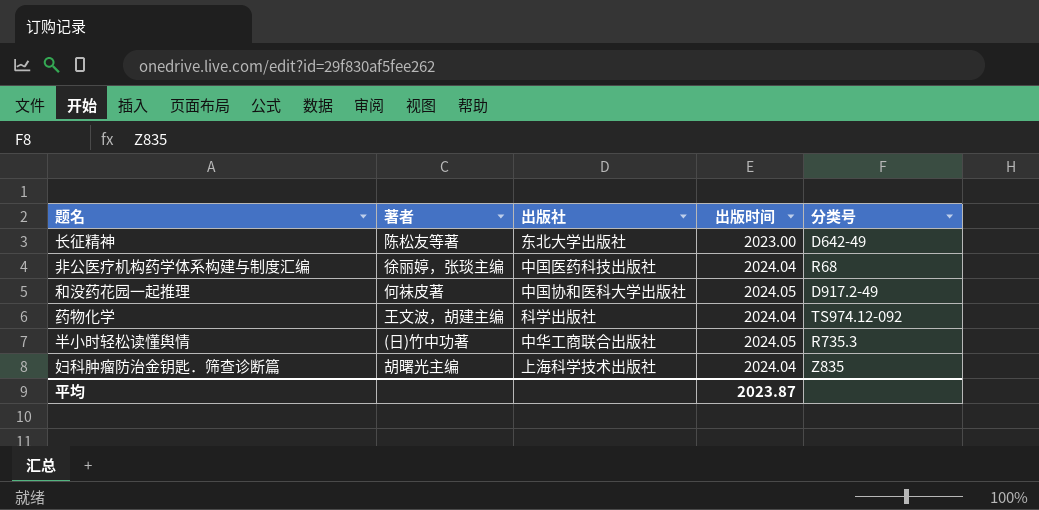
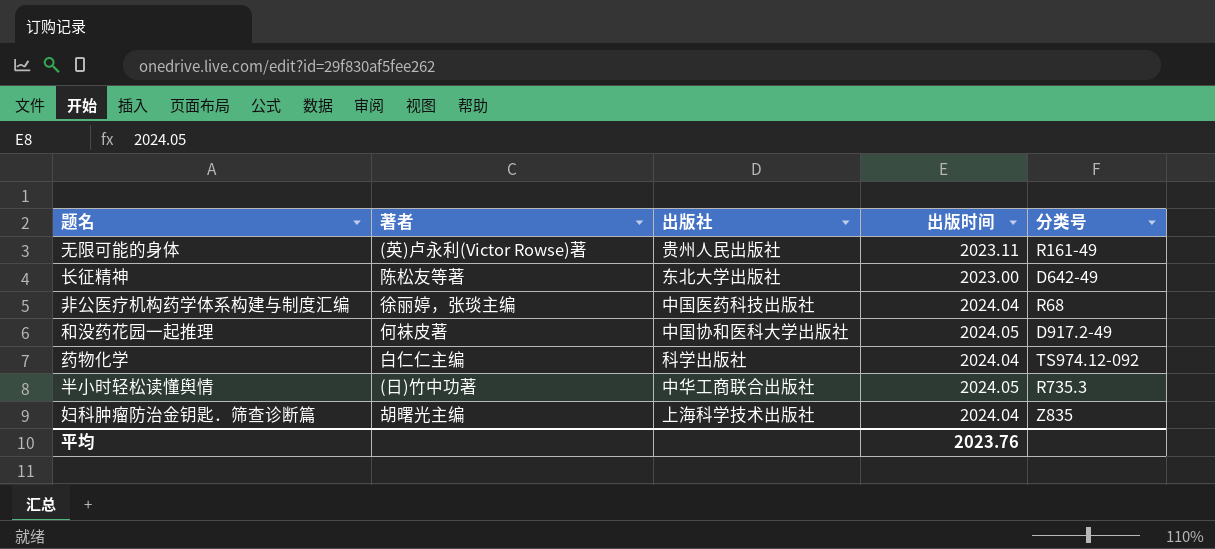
row 无限可能的身体: none -> (英)卢永利(Victor Rowse)著 | 贵州人民出版社 | 2023.11 | R161-49
药物化学 | 著者: 王文波，胡建主编 -> 白仁仁主编
平均 | 出版时间: 2023.87 -> 2023.76

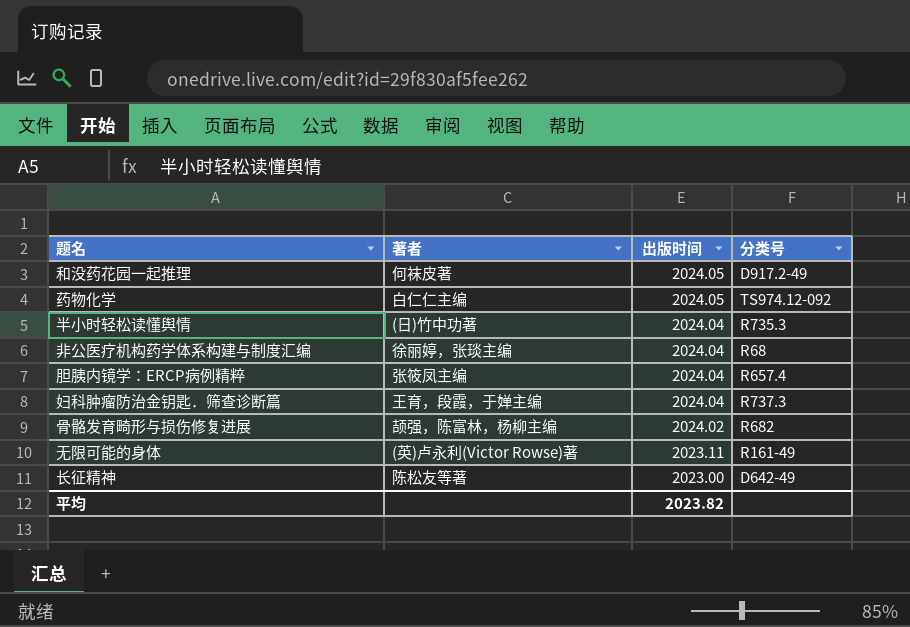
row order: none -> 出版时间 descending
column 出版社 | position: 3 -> none
药物化学 | 出版时间: 2024.04 -> 2024.05
半小时轻松读懂舆情 | 出版时间: 2024.05 -> 2024.04
row 胆胰内镜学：ERCP病例精粹: none -> 张筱凤主编 | 2024.04 | R657.4
妇科肿瘤防治金钥匙．筛查诊断篇 | 著者: 胡曙光主编 -> 王育，段霞，于婵主编
妇科肿瘤防治金钥匙．筛查诊断篇 | 分类号: Z835 -> R737.3
row 骨骼发育畸形与损伤修复进展: none -> 颉强，陈富林，杨柳主编 | 2024.02 | R682
平均 | 出版时间: 2023.76 -> 2023.82

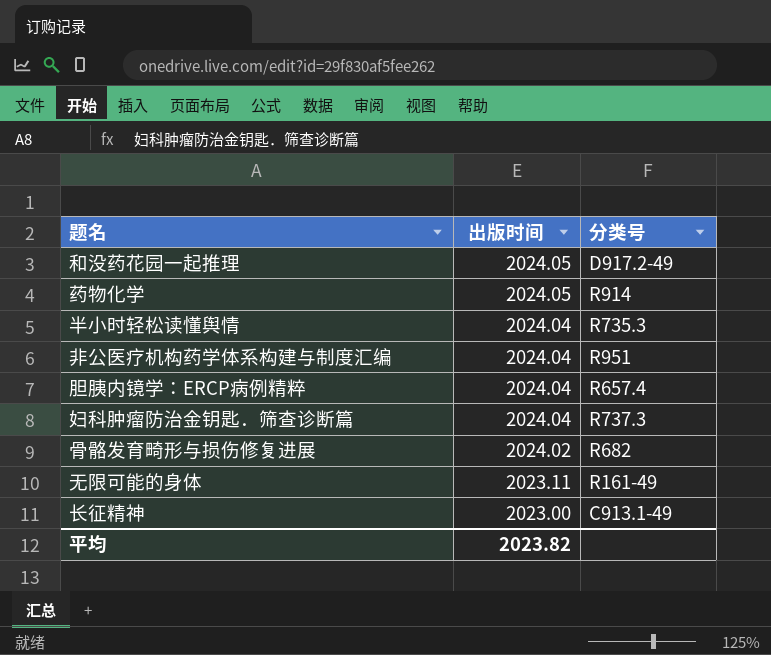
column 著者 | position: 2 -> none
药物化学 | 分类号: TS974.12-092 -> R914
非公医疗机构药学体系构建与制度汇编 | 分类号: R68 -> R951
长征精神 | 分类号: D642-49 -> C913.1-49

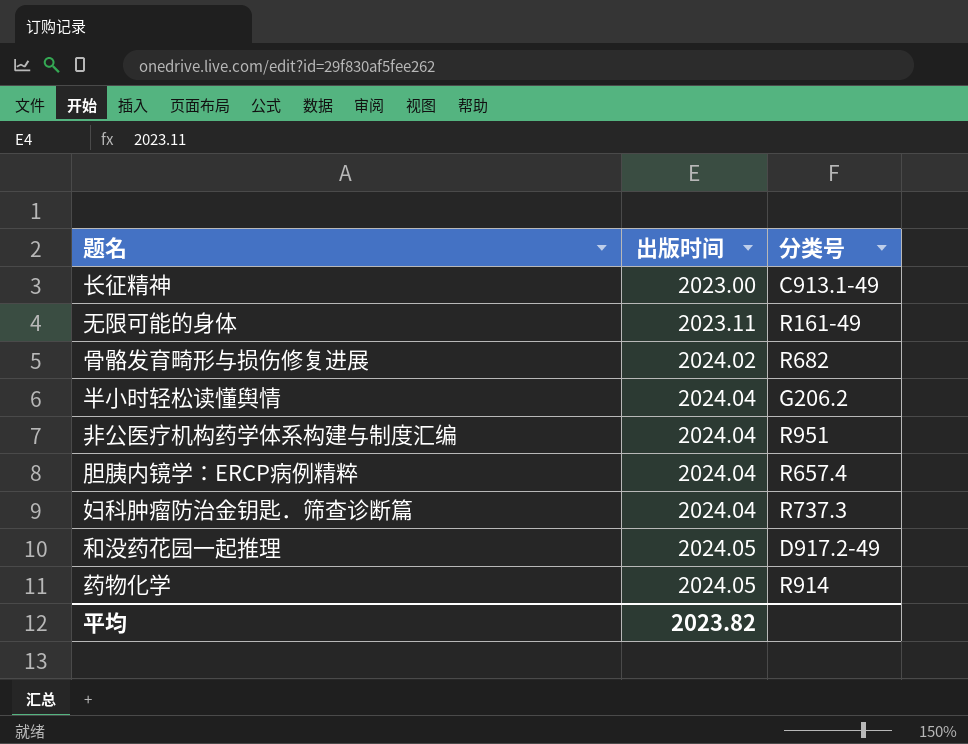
row order: 出版时间 descending -> 出版时间 ascending
半小时轻松读懂舆情 | 分类号: R735.3 -> G206.2

